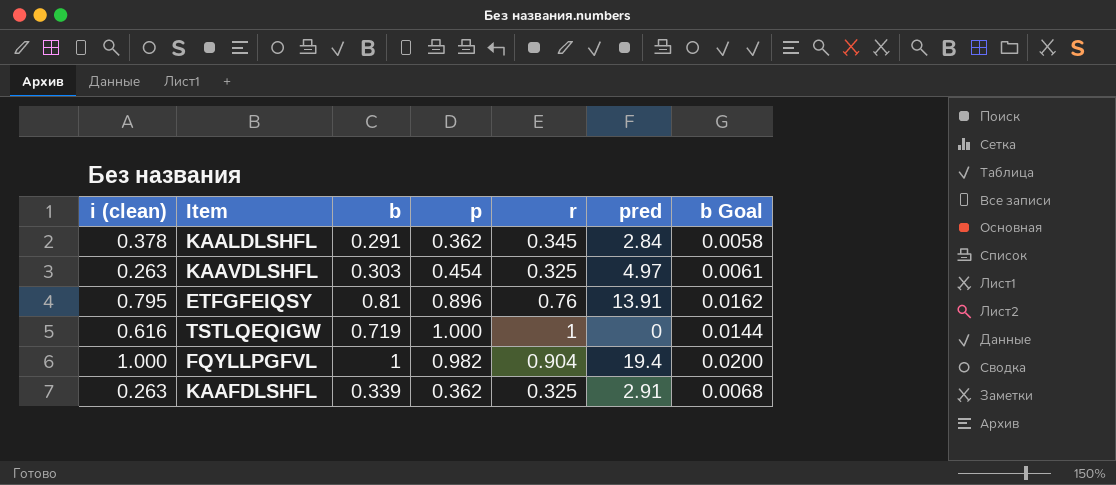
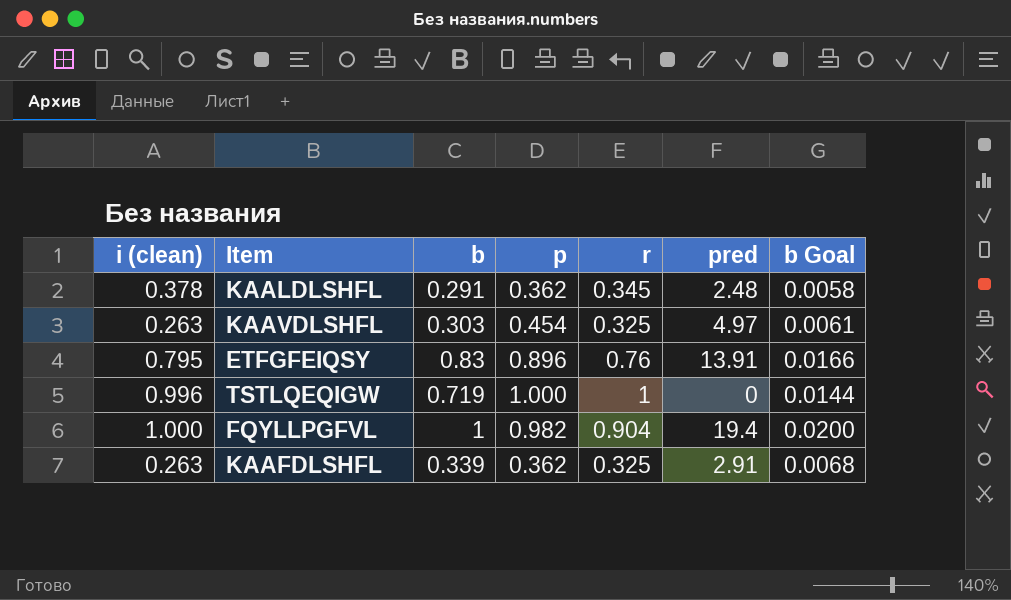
KAALDLSHFL | pred: 2.84 -> 2.48
ETFGFEIQSY | b: 0.81 -> 0.83
ETFGFEIQSY | b Goal: 0.0162 -> 0.0166
TSTLQEQIGW | i (clean): 0.616 -> 0.996

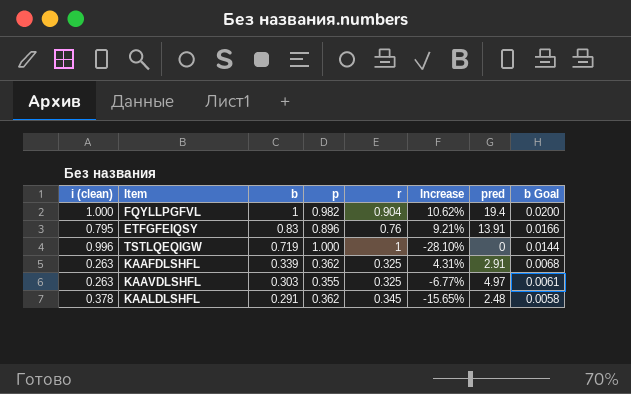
row order: none -> b descending
column Increase | formula: none -> ([b] - [r]) / [r]
KAAVDLSHFL | p: 0.454 -> 0.355

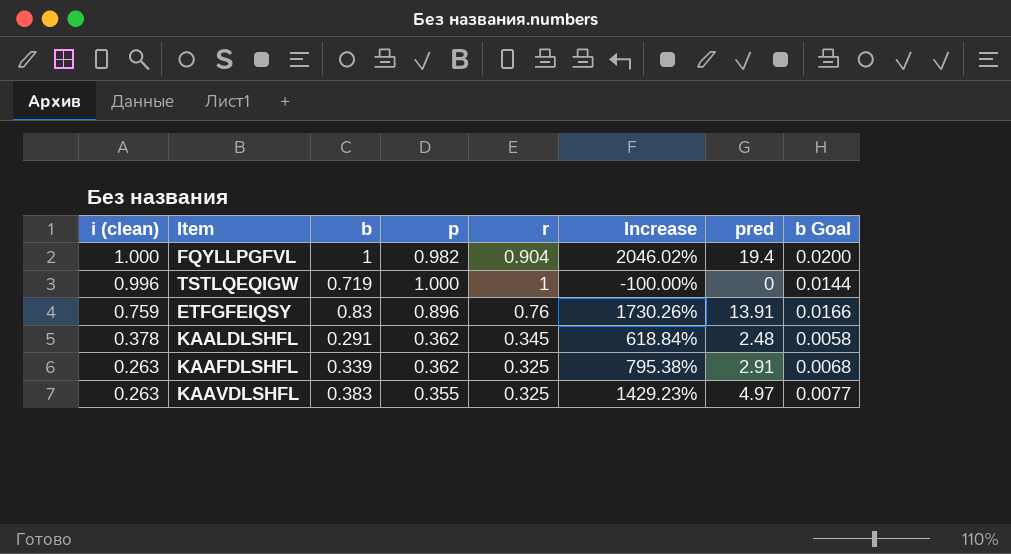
row order: b descending -> i (clean) descending
column Increase | formula: ([b] - [r]) / [r] -> ([pred] - [r]) / [r]
ETFGFEIQSY | i (clean): 0.795 -> 0.759
KAAVDLSHFL | b: 0.303 -> 0.383
KAAVDLSHFL | b Goal: 0.0061 -> 0.0077

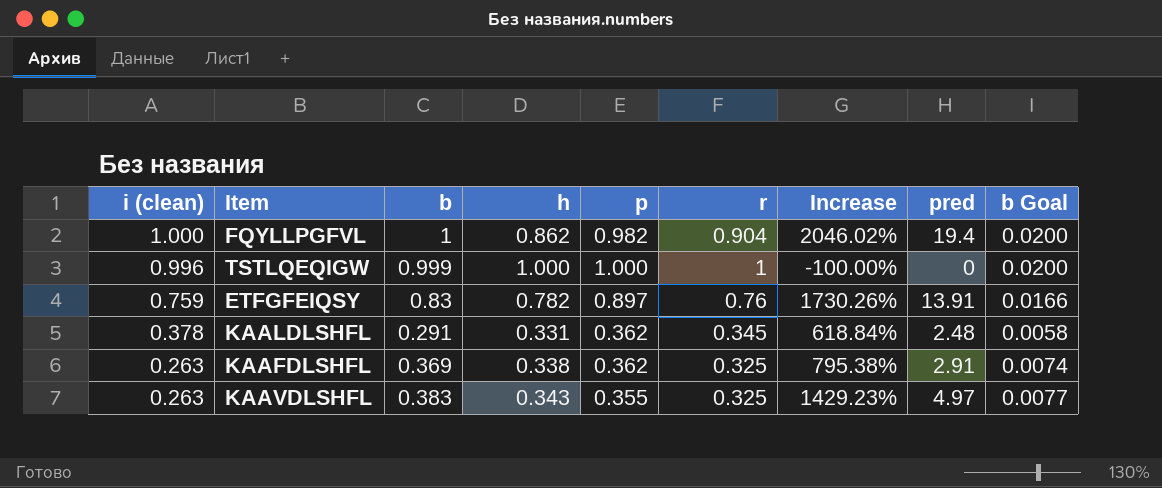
column h | position: none -> 4
TSTLQEQIGW | b: 0.719 -> 0.999
TSTLQEQIGW | b Goal: 0.0144 -> 0.0200
ETFGFEIQSY | p: 0.896 -> 0.897
KAAFDLSHFL | b: 0.339 -> 0.369
KAAFDLSHFL | b Goal: 0.0068 -> 0.0074

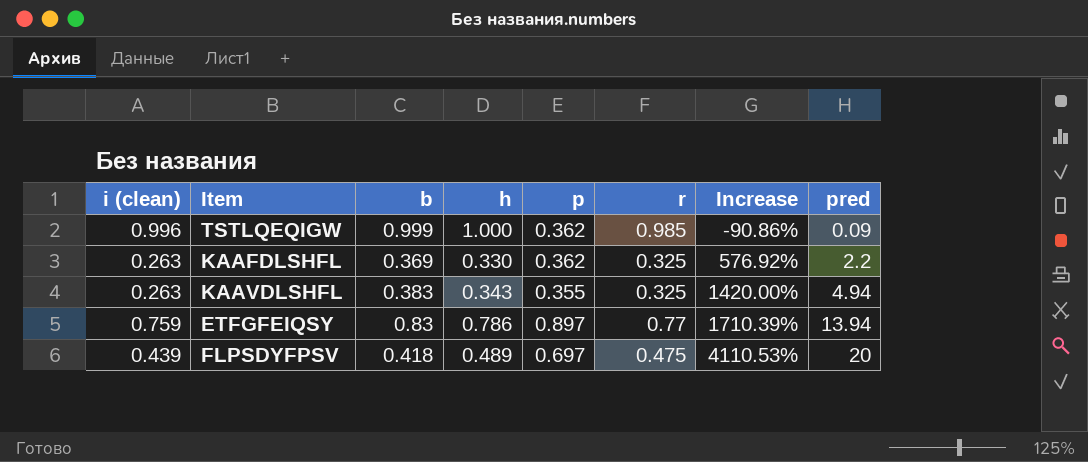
row order: i (clean) descending -> Increase ascending
column b Goal | formula: [b] * 0.02 -> none
row FQYLLPGFVL: 1.000 | 1 | 0.862 | 0.982 | 0.904 | 2046.02% | 19.4 | 0.0200 -> none
row KAALDLSHFL: 0.378 | 0.291 | 0.331 | 0.362 | 0.345 | 618.84% | 2.48 | 0.0058 -> none
TSTLQEQIGW | p: 1.000 -> 0.362
TSTLQEQIGW | r: 1 -> 0.985
TSTLQEQIGW | Increase: -100.00% -> -90.86%
TSTLQEQIGW | pred: 0 -> 0.09
KAAFDLSHFL | h: 0.338 -> 0.330
KAAFDLSHFL | Increase: 795.38% -> 576.92%
KAAFDLSHFL | pred: 2.91 -> 2.2
KAAVDLSHFL | Increase: 1429.23% -> 1420.00%
KAAVDLSHFL | pred: 4.97 -> 4.94
ETFGFEIQSY | h: 0.782 -> 0.786
ETFGFEIQSY | r: 0.76 -> 0.77
ETFGFEIQSY | Increase: 1730.26% -> 1710.39%
ETFGFEIQSY | pred: 13.91 -> 13.94
row FLPSDYFPSV: none -> 0.439 | 0.418 | 0.489 | 0.697 | 0.475 | 4110.53% | 20

